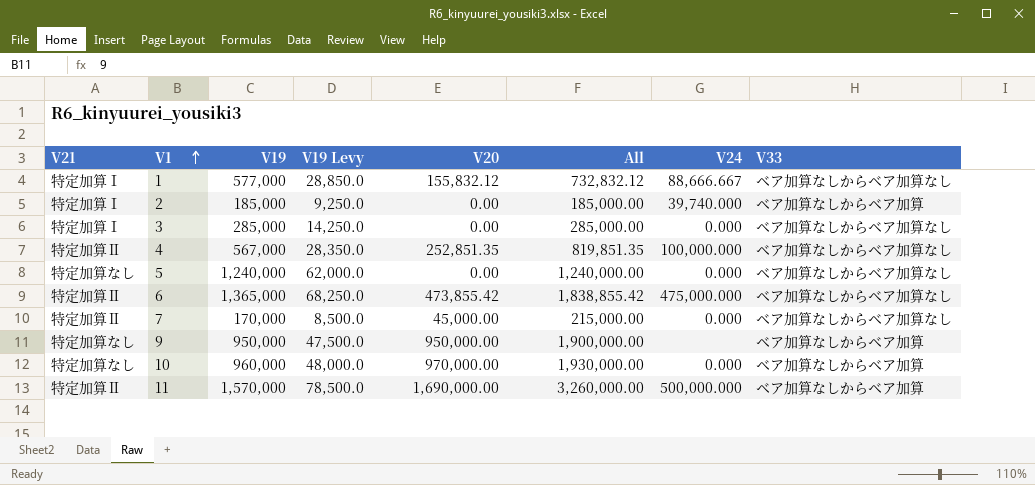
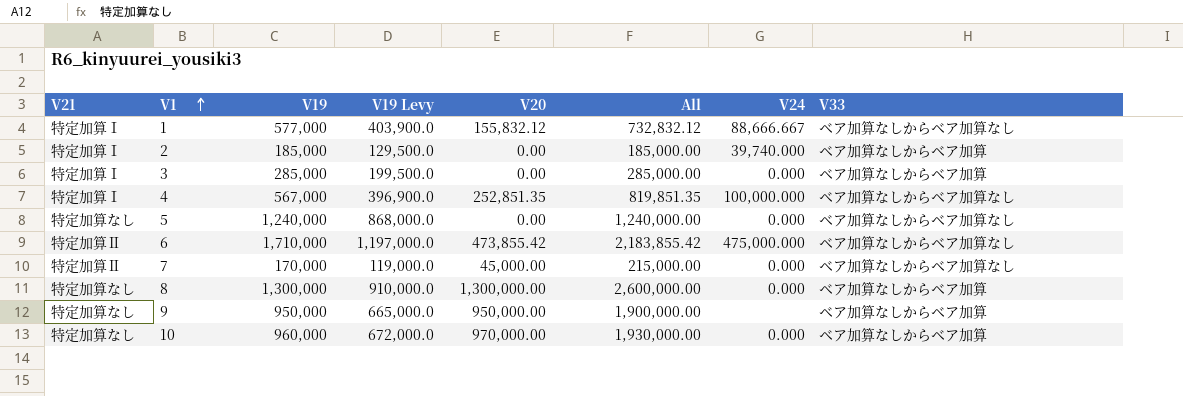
column V19 Levy | formula: [V19] * 0.05 -> [V19] * 0.7
row 11: 特定加算Ⅱ | 1,570,000 | 78,500.0 | 1,690,000.00 | 3,260,000.00 | 500,000.000 | ベア加算なしからベア加算 -> none
3 | V33: ベア加算なしからベア加算なし -> ベア加算なしからベア加算
4 | V21: 特定加算Ⅱ -> 特定加算Ⅰ
6 | V19: 1,365,000 -> 1,710,000
6 | All: 1,838,855.42 -> 2,183,855.42
row 8: none -> 特定加算なし | 1,300,000 | 910,000.0 | 1,300,000.00 | 2,600,000.00 | 0.000 | ベア加算なしからベア加算

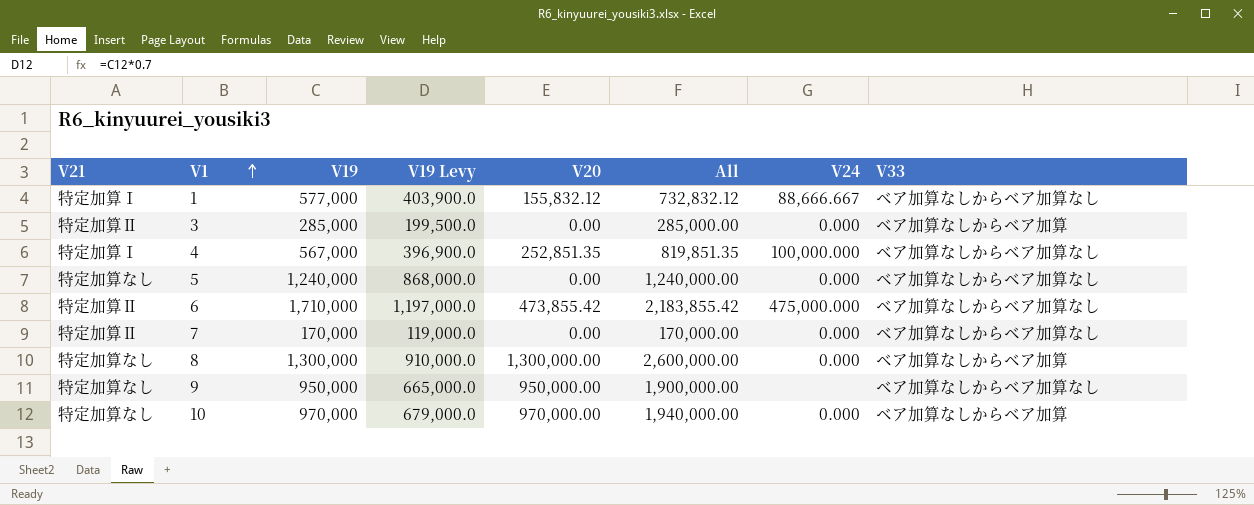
row 2: 特定加算Ⅰ | 185,000 | 129,500.0 | 0.00 | 185,000.00 | 39,740.000 | ベア加算なしからベア加算 -> none
3 | V21: 特定加算Ⅰ -> 特定加算Ⅱ
7 | V20: 45,000.00 -> 0.00
7 | All: 215,000.00 -> 170,000.00
9 | V33: ベア加算なしからベア加算 -> ベア加算なしからベア加算なし
10 | V19: 960,000 -> 970,000
10 | V19 Levy: 672,000.0 -> 679,000.0
10 | All: 1,930,000.00 -> 1,940,000.00

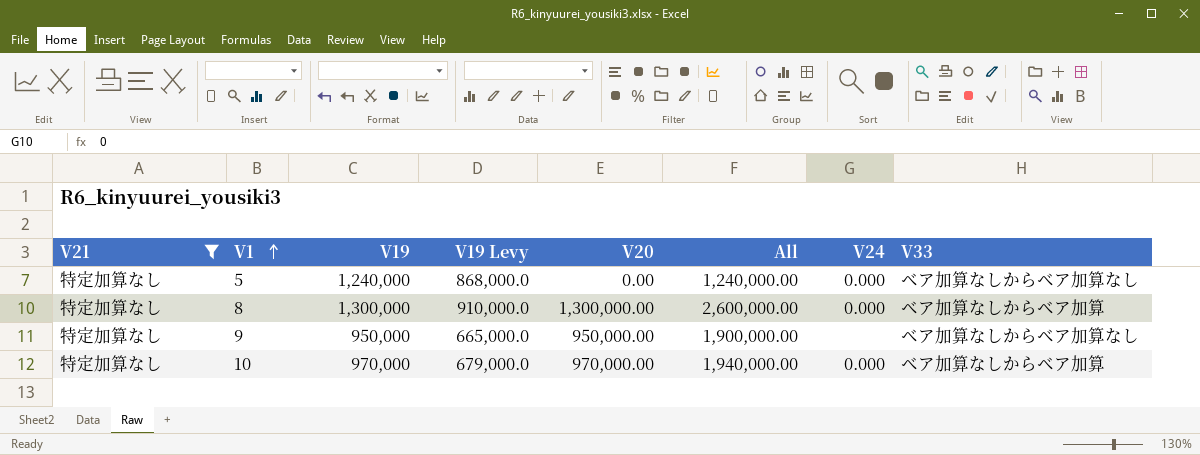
filter: none -> V21 = 特定加算なし

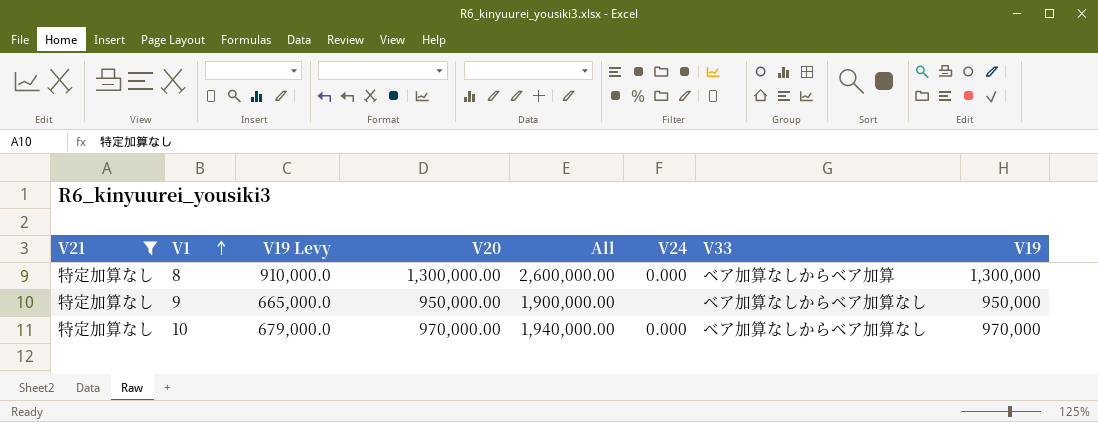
column V19 | position: 3 -> 8
row 5: 特定加算なし | 1,240,000 | 868,000.0 | 0.00 | 1,240,000.00 | 0.000 | ベア加算なしからベア加算なし -> none
10 | V33: ベア加算なしからベア加算 -> ベア加算なしからベア加算なし

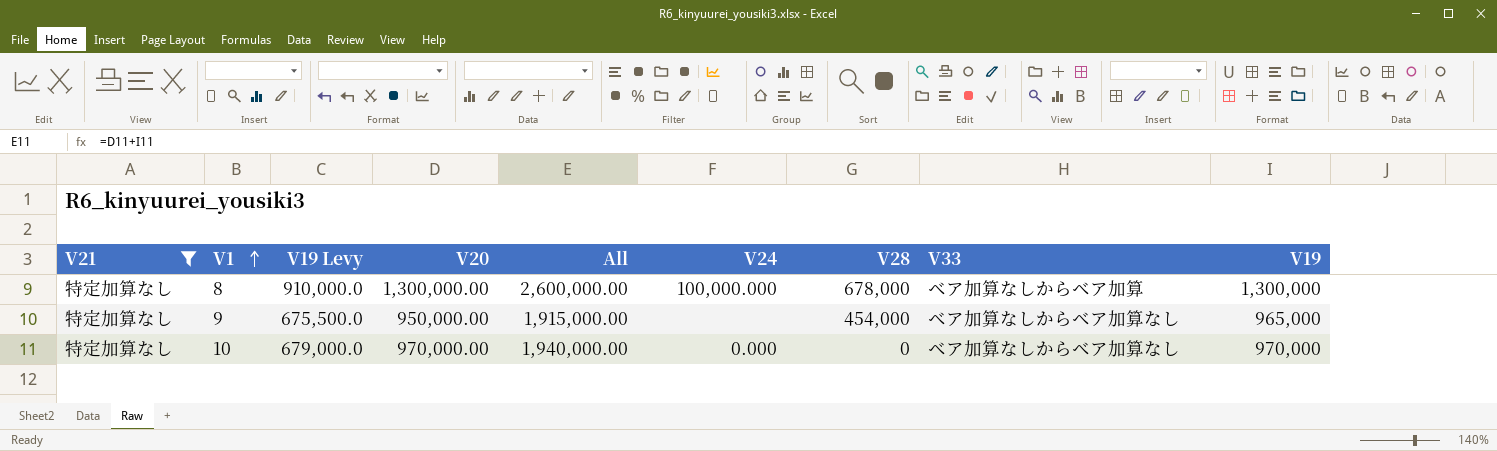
column V28 | position: none -> 7
8 | V24: 0.000 -> 100,000.000
9 | V19 Levy: 665,000.0 -> 675,500.0
9 | All: 1,900,000.00 -> 1,915,000.00
9 | V19: 950,000 -> 965,000

